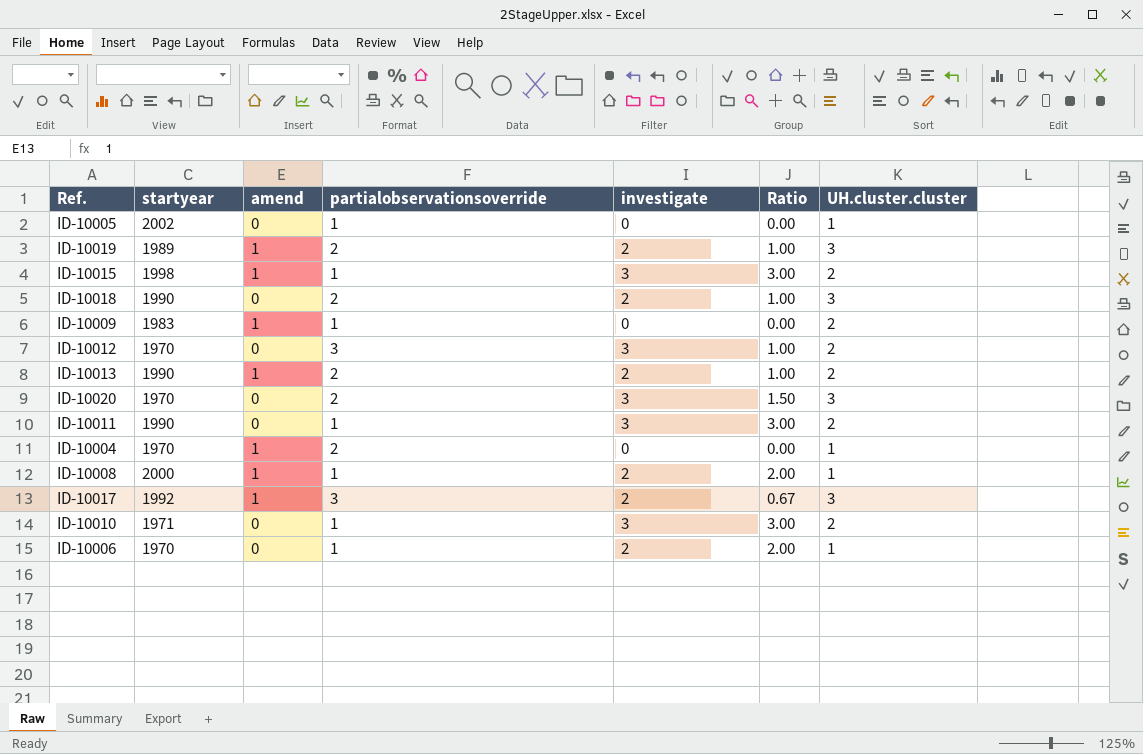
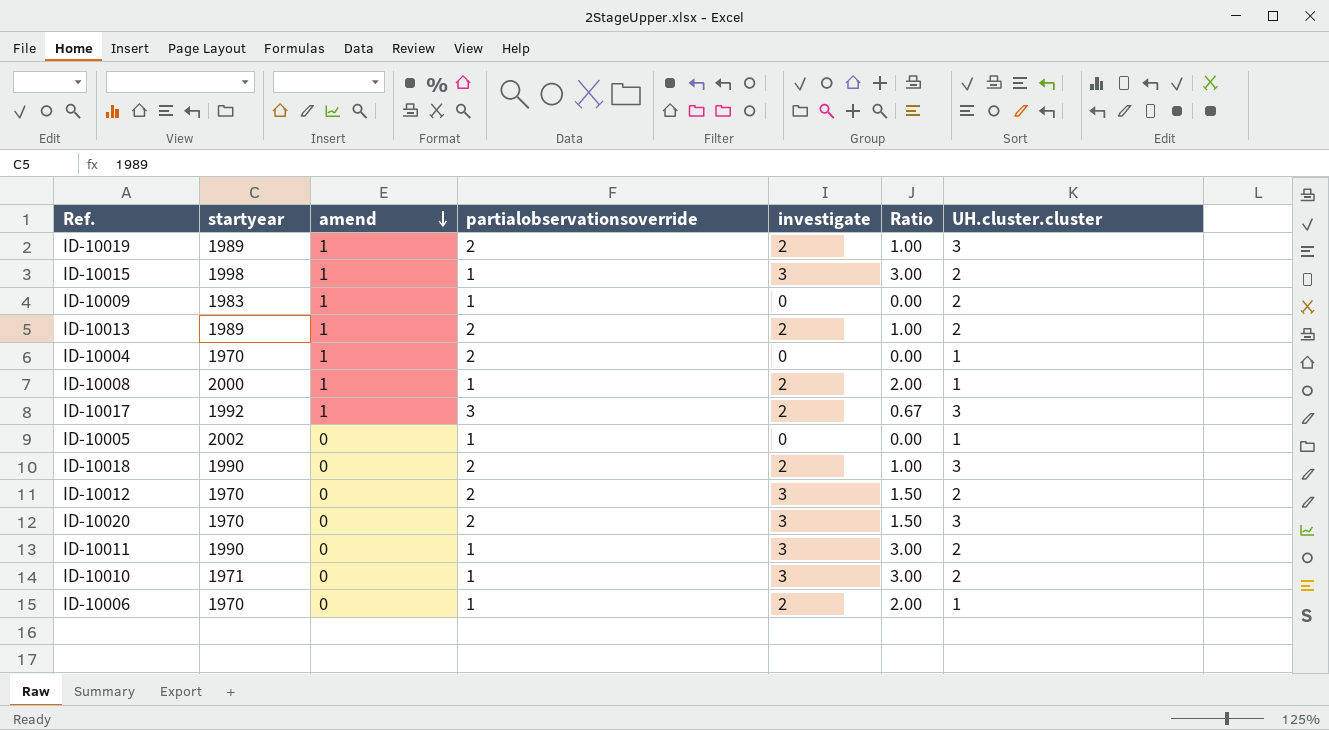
row order: none -> amend descending
ID-10013 | startyear: 1990 -> 1989
ID-10012 | partialobservationsoverride: 3 -> 2
ID-10012 | Ratio: 1.00 -> 1.50

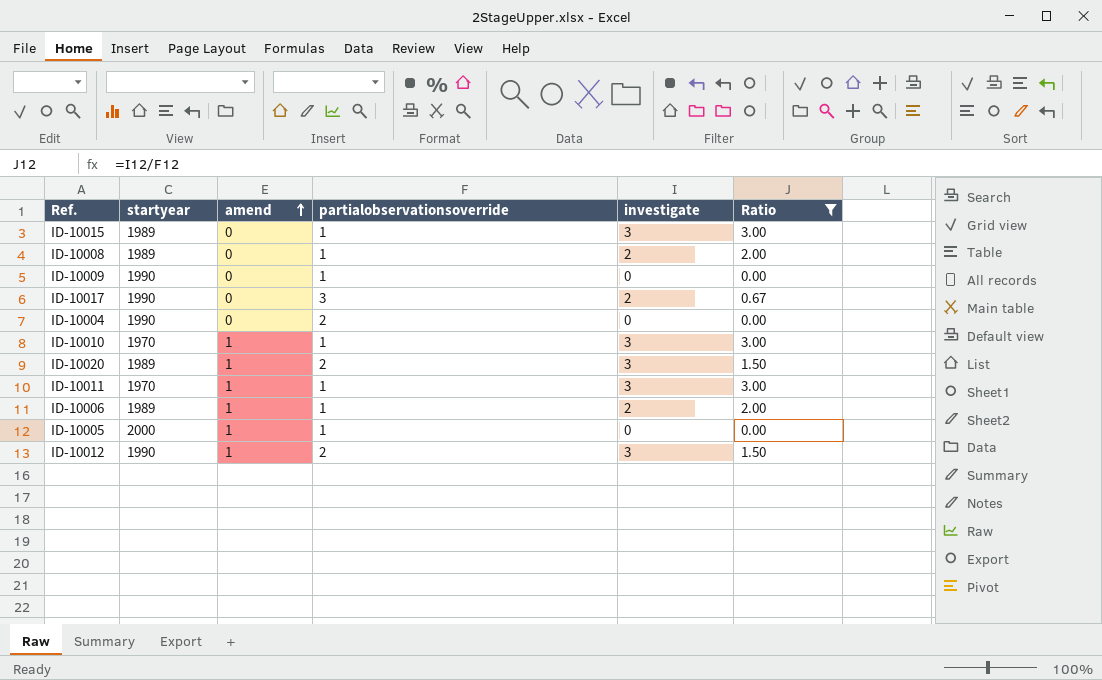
filter: none -> Ratio != 1.00
row order: amend descending -> amend ascending
column UH.cluster.cluster | position: 7 -> none
ID-10015 | startyear: 1998 -> 1989
ID-10015 | amend: 1 -> 0
ID-10008 | startyear: 2000 -> 1989
ID-10008 | amend: 1 -> 0
ID-10009 | startyear: 1983 -> 1990
ID-10009 | amend: 1 -> 0
ID-10017 | startyear: 1992 -> 1990
ID-10017 | amend: 1 -> 0
ID-10004 | startyear: 1970 -> 1990
ID-10004 | amend: 1 -> 0
ID-10010 | startyear: 1971 -> 1970
ID-10010 | amend: 0 -> 1
ID-10020 | startyear: 1970 -> 1989
ID-10020 | amend: 0 -> 1
ID-10011 | startyear: 1990 -> 1970
ID-10011 | amend: 0 -> 1
ID-10006 | startyear: 1970 -> 1989
ID-10006 | amend: 0 -> 1
ID-10005 | startyear: 2002 -> 2000
ID-10005 | amend: 0 -> 1
ID-10012 | startyear: 1970 -> 1990
ID-10012 | amend: 0 -> 1

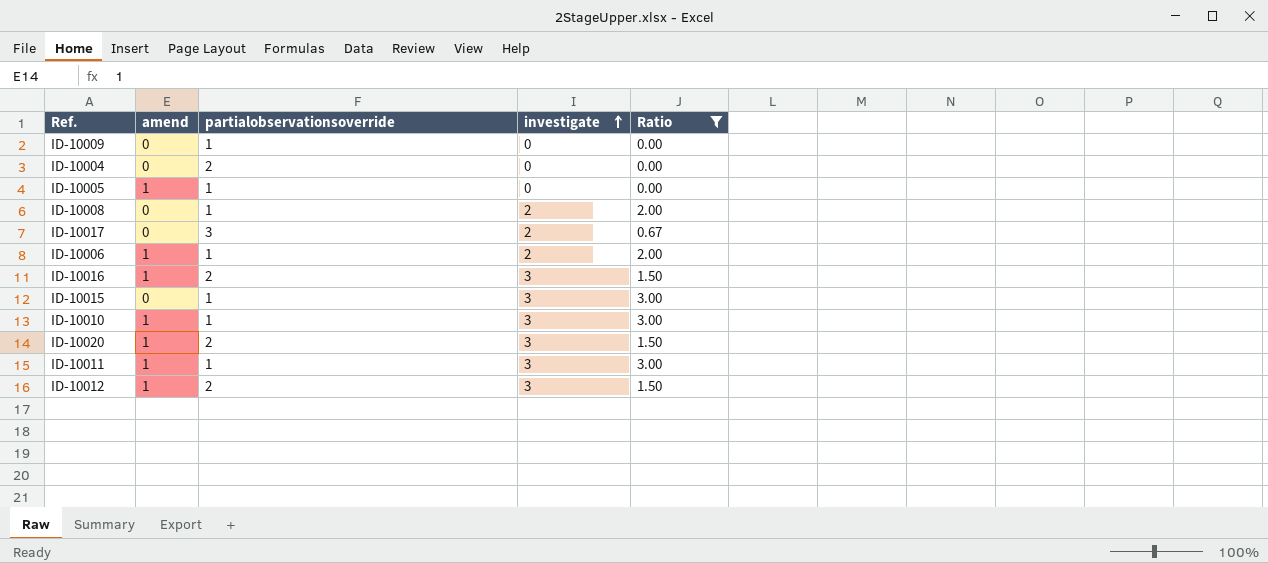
row order: amend ascending -> investigate ascending
column startyear | position: 2 -> none
row ID-10016: none -> 1 | 2 | 3 | 1.50

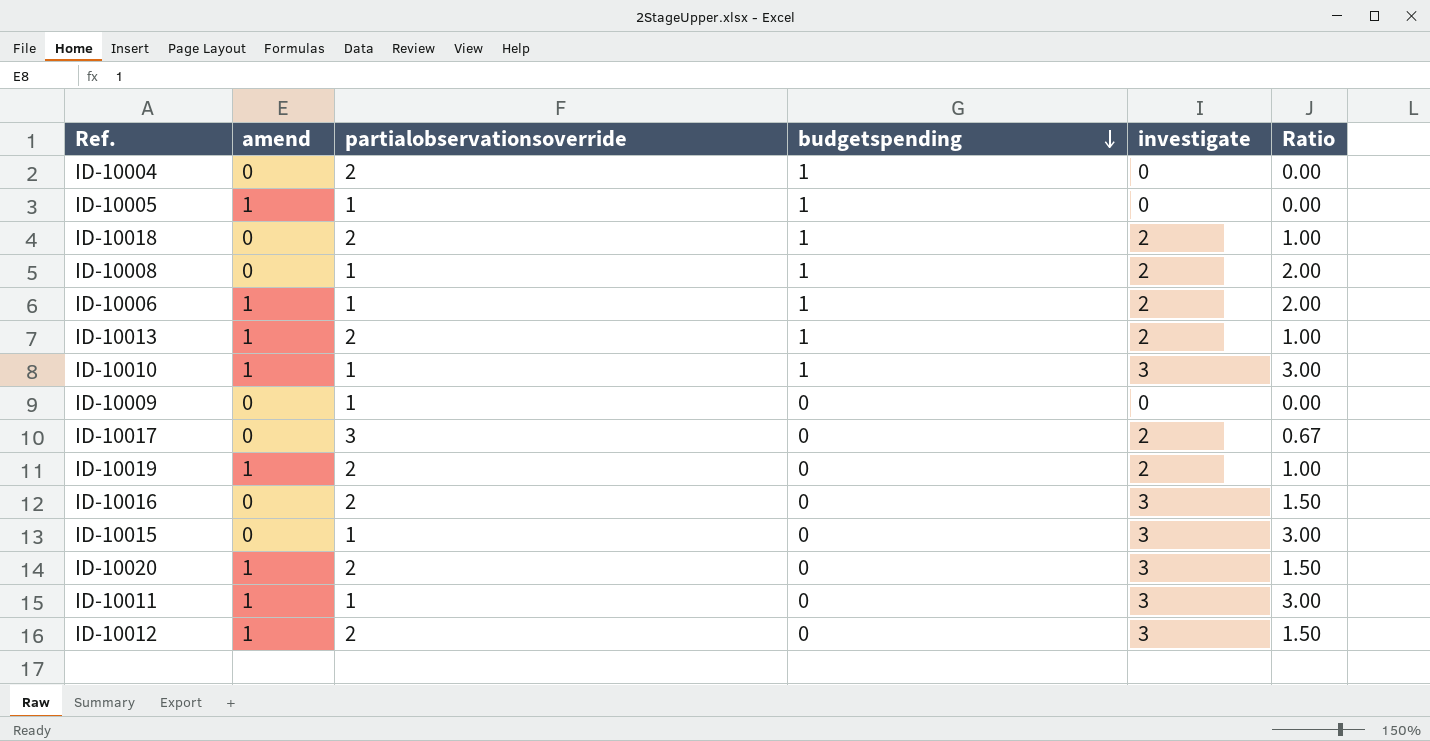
filter: Ratio != 1.00 -> none
row order: investigate ascending -> budgetspending descending
column budgetspending | position: none -> 4
ID-10016 | amend: 1 -> 0

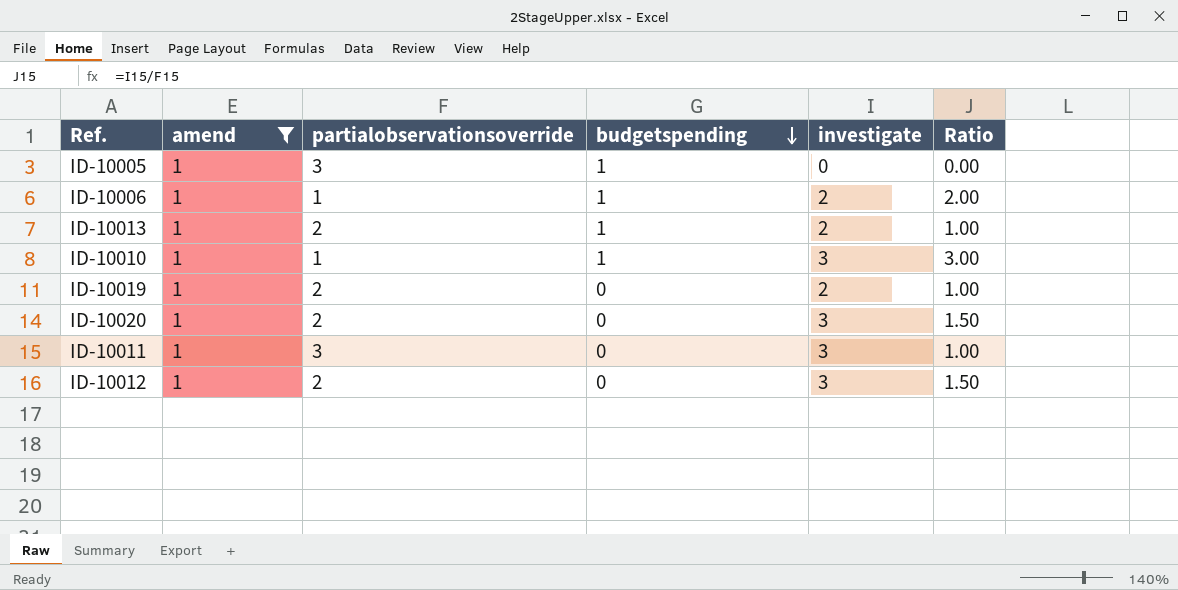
filter: none -> amend = 1
ID-10005 | partialobservationsoverride: 1 -> 3
ID-10011 | partialobservationsoverride: 1 -> 3
ID-10011 | Ratio: 3.00 -> 1.00

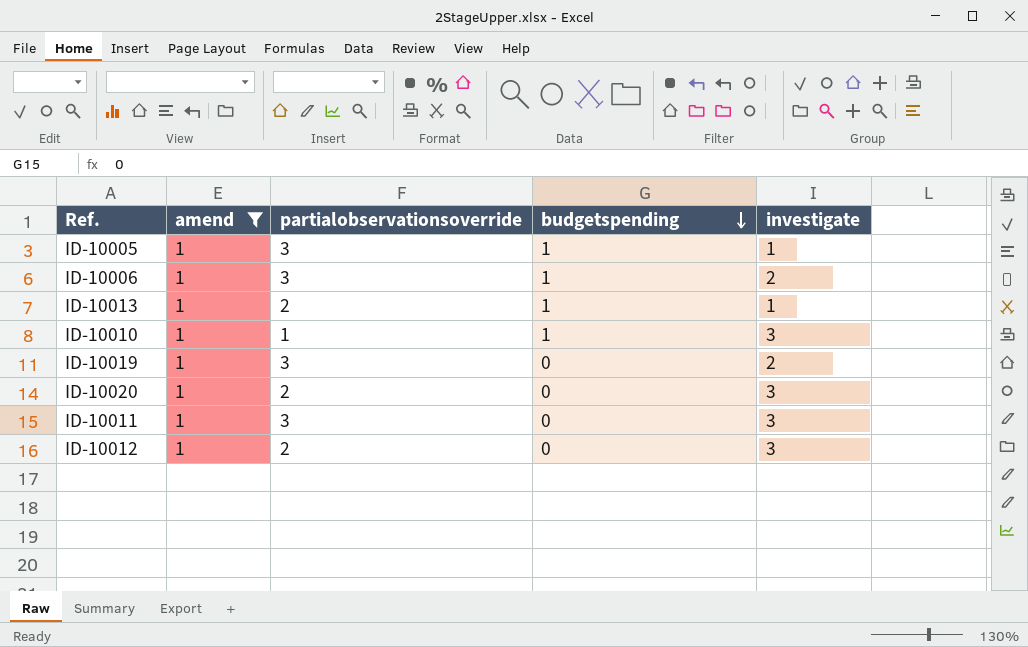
column Ratio | formula: [investigate] / [partialobservationsoverride] -> none
ID-10005 | investigate: 0 -> 1
ID-10006 | partialobservationsoverride: 1 -> 3
ID-10013 | investigate: 2 -> 1
ID-10019 | partialobservationsoverride: 2 -> 3

